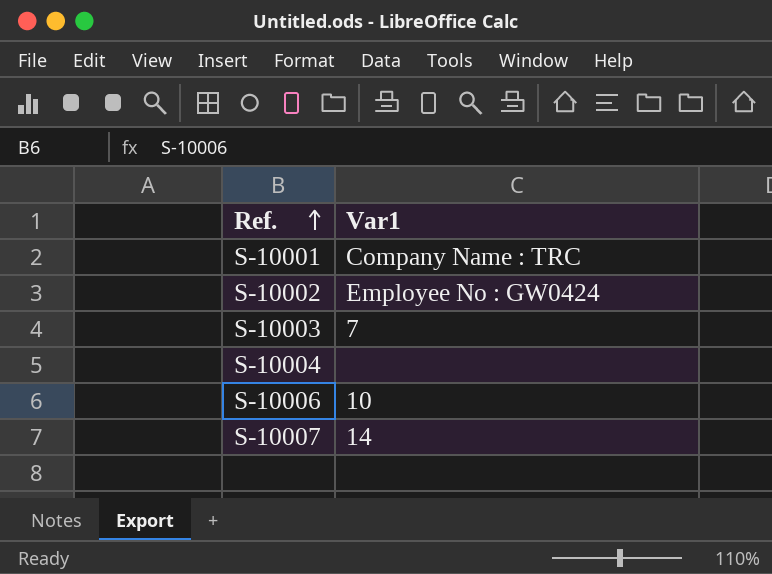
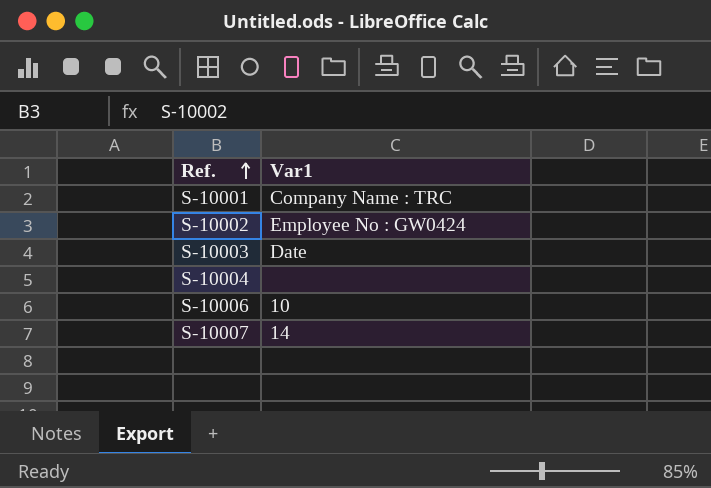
S-10003 | Var1: 7 -> Date

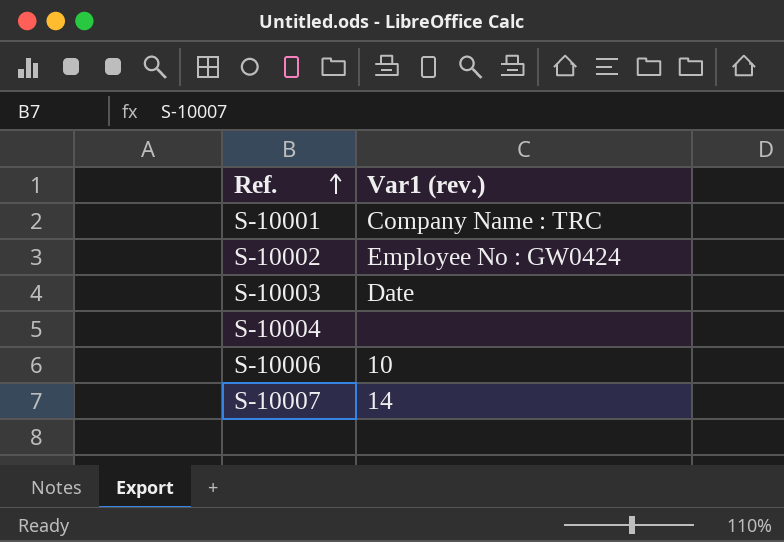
column name: Var1 -> Var1 (rev.)

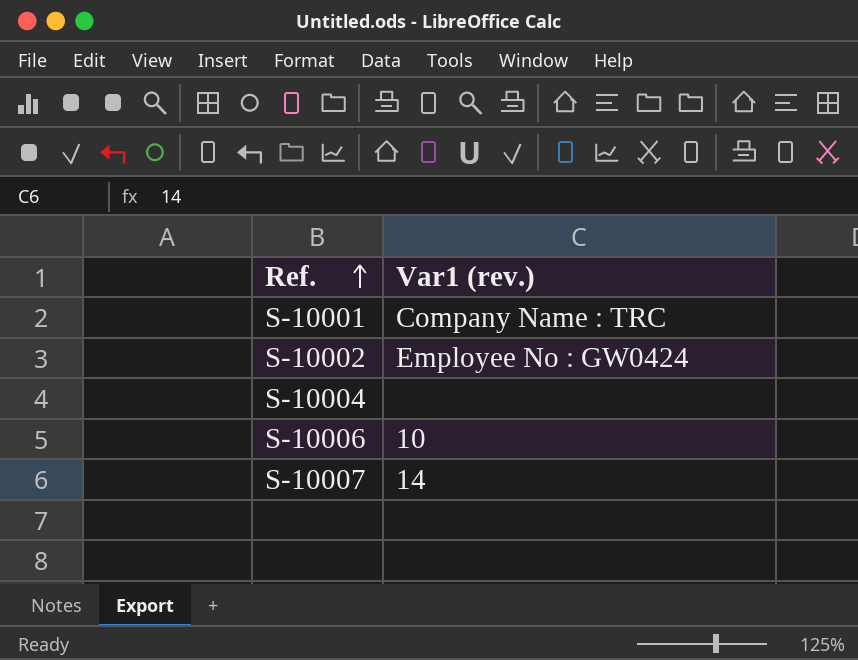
row S-10003: Date -> none

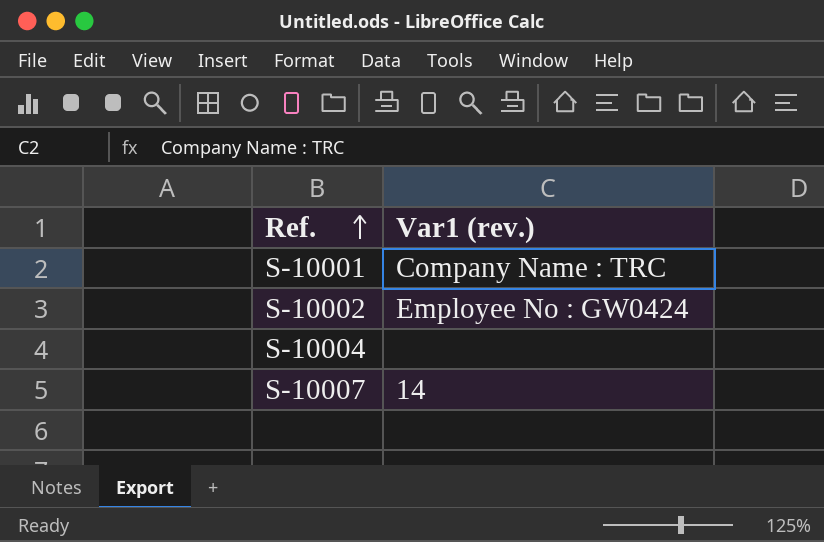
row S-10006: 10 -> none

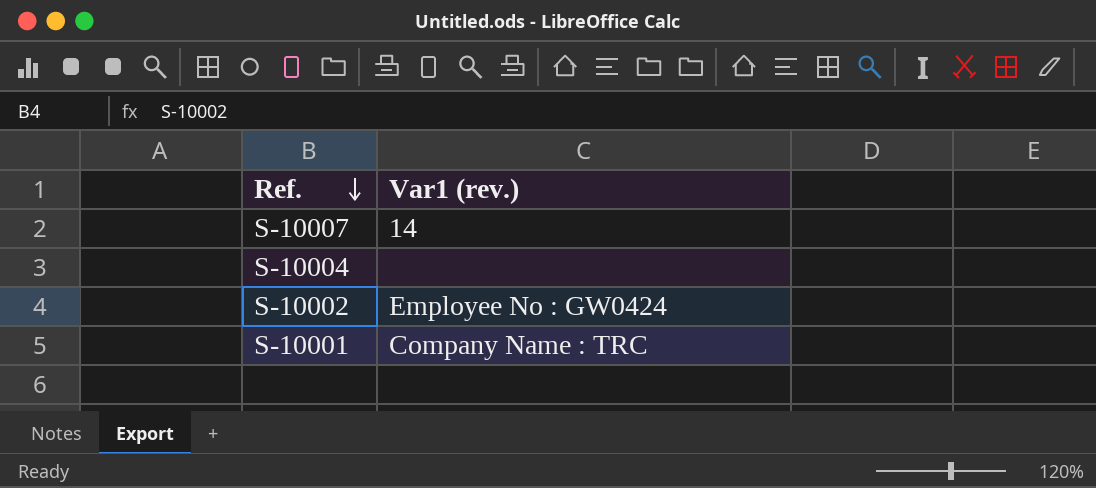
row order: Ref. ascending -> Ref. descending

